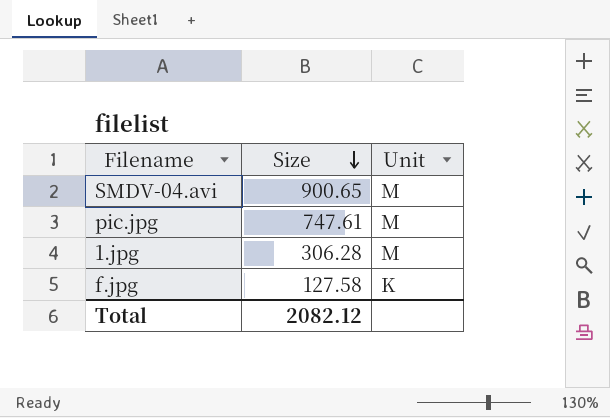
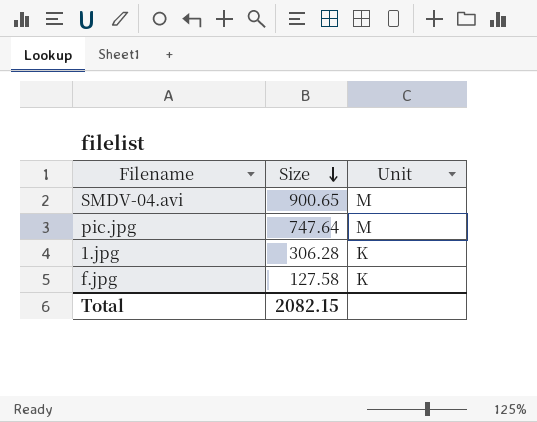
pic.jpg | Size: 747.61 -> 747.64
1.jpg | Unit: M -> K
Total | Size: 2082.12 -> 2082.15

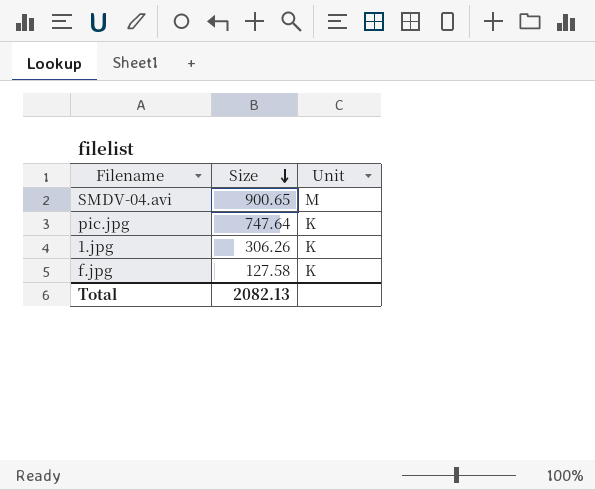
pic.jpg | Unit: M -> K
1.jpg | Size: 306.28 -> 306.26
Total | Size: 2082.15 -> 2082.13

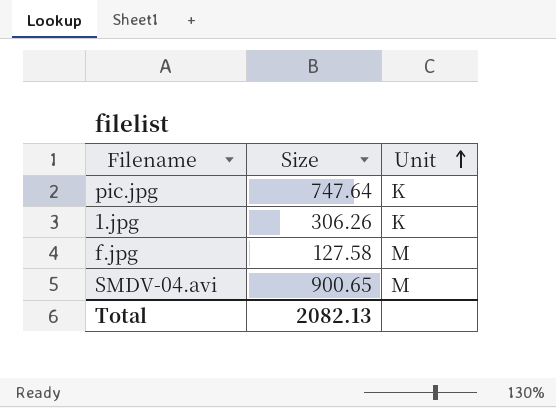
row order: Size descending -> Unit ascending
f.jpg | Unit: K -> M

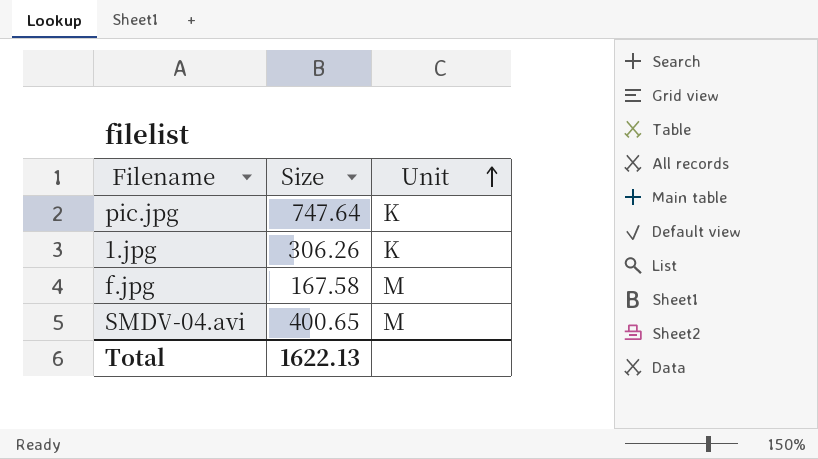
f.jpg | Size: 127.58 -> 167.58
SMDV-04.avi | Size: 900.65 -> 400.65
Total | Size: 2082.13 -> 1622.13

